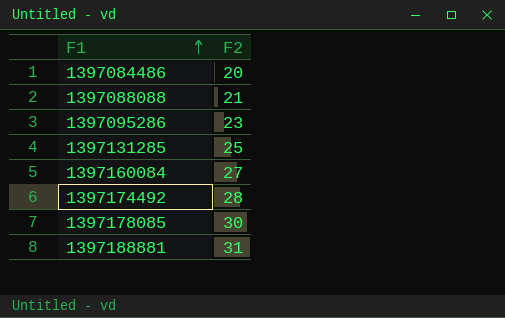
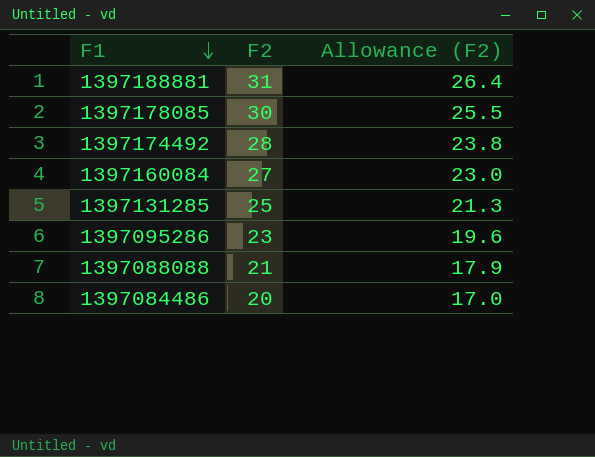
row order: F1 ascending -> F1 descending
column Allowance (F2) | formula: none -> [F2] * 0.85

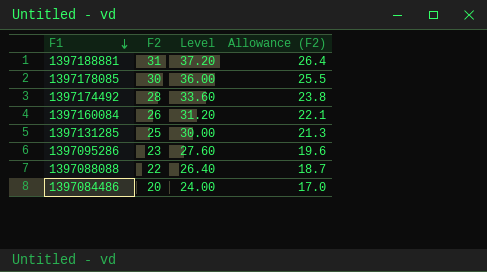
column Level | formula: none -> [F2] * 1.2
1397160084 | F2: 27 -> 26
1397160084 | Allowance (F2): 23.0 -> 22.1
1397088088 | F2: 21 -> 22
1397088088 | Allowance (F2): 17.9 -> 18.7

